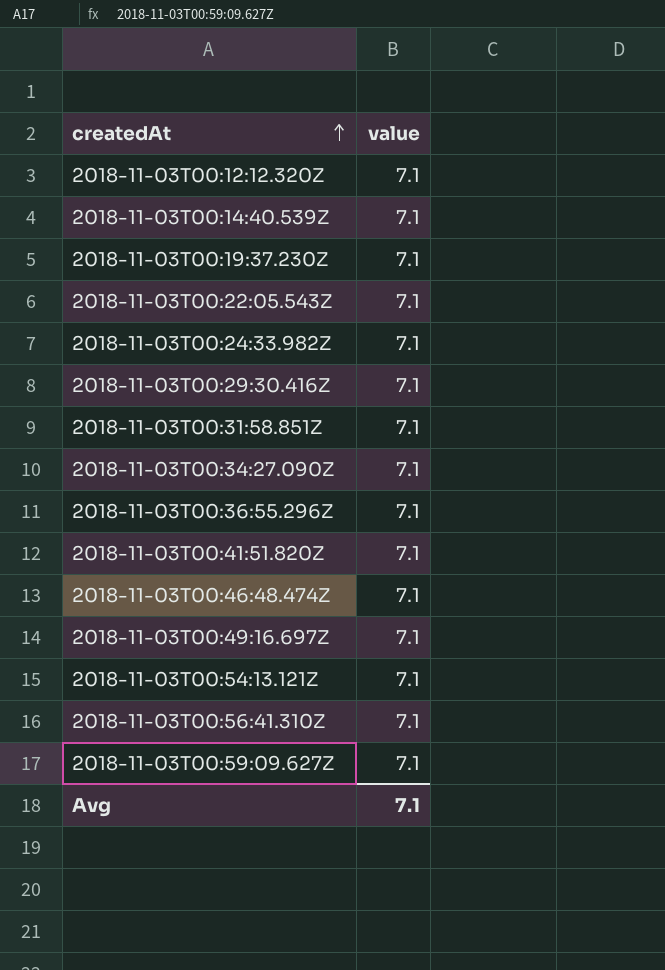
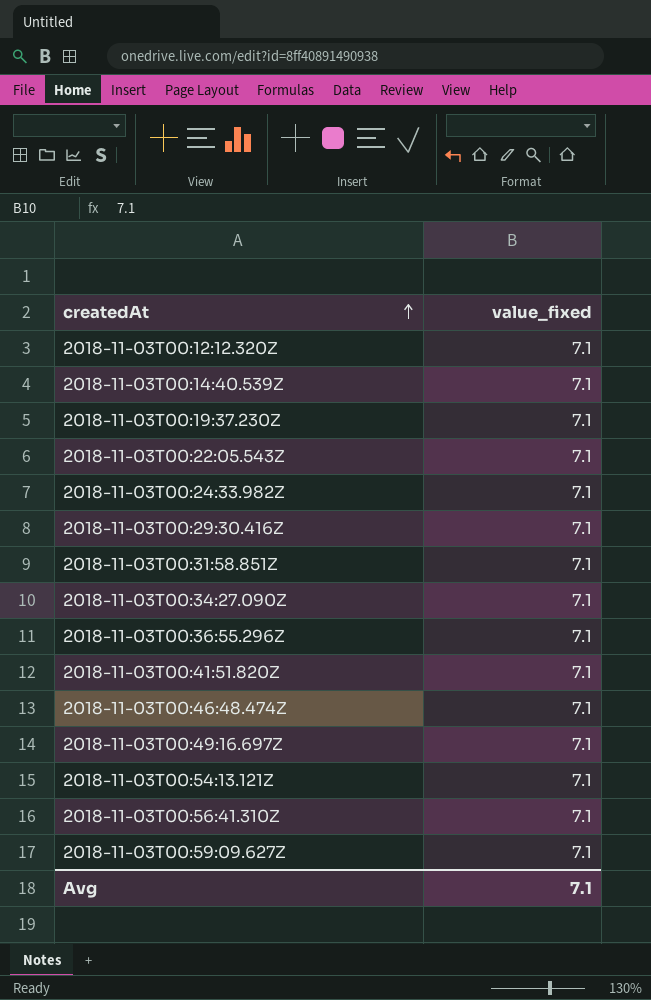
column name: value -> value_fixed

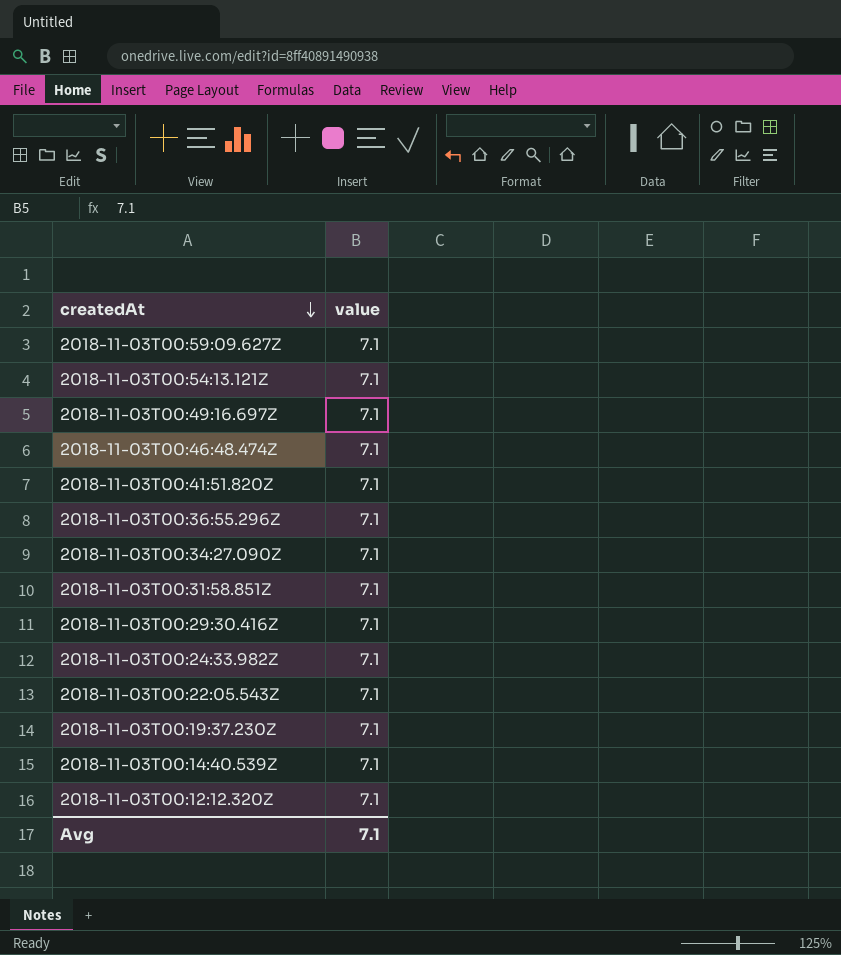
row order: createdAt ascending -> createdAt descending
column name: value_fixed -> value
row 2018-11-03T00:56:41.310Z: 7.1 -> none

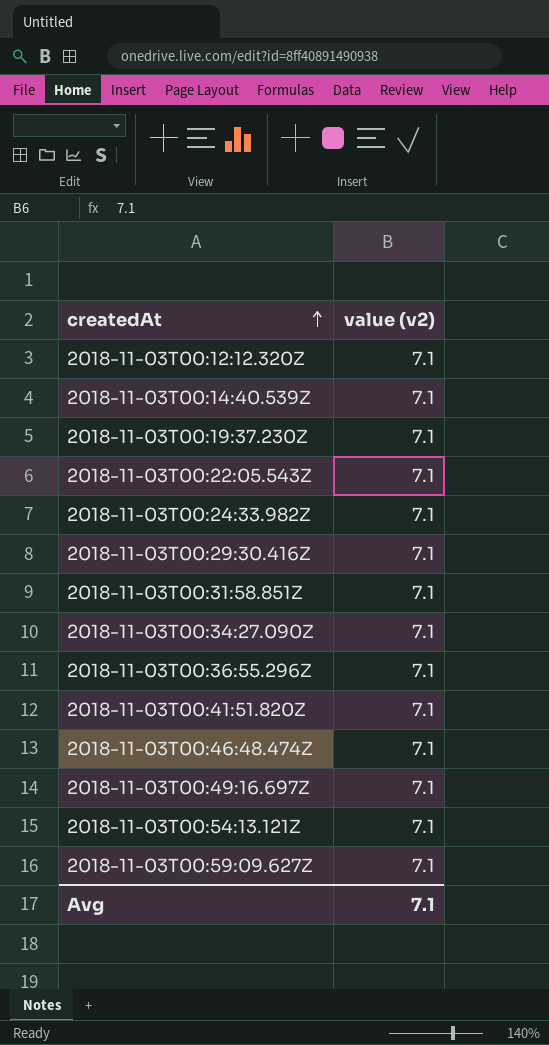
row order: createdAt descending -> createdAt ascending
column name: value -> value (v2)

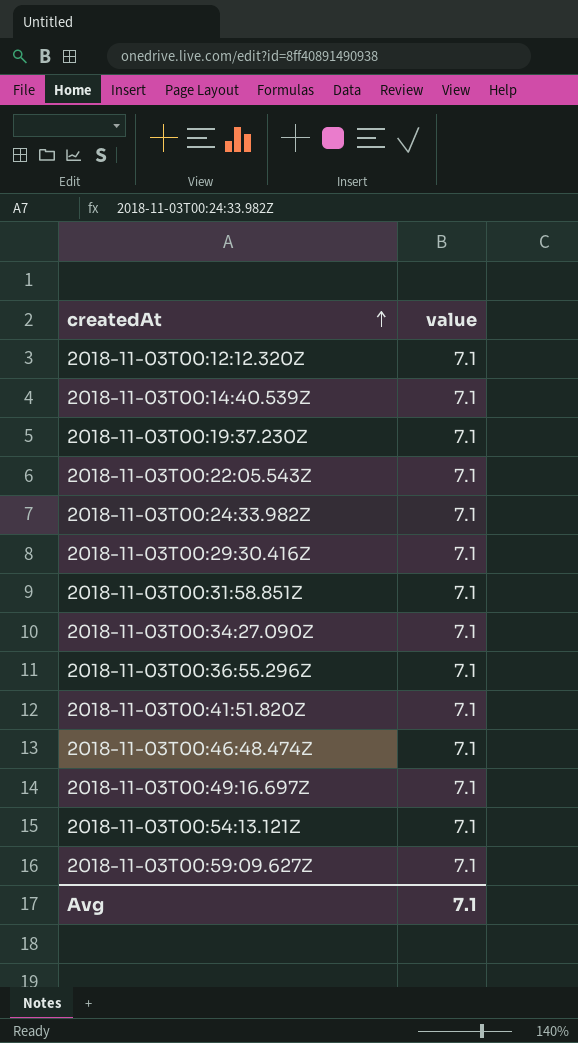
column name: value (v2) -> value

